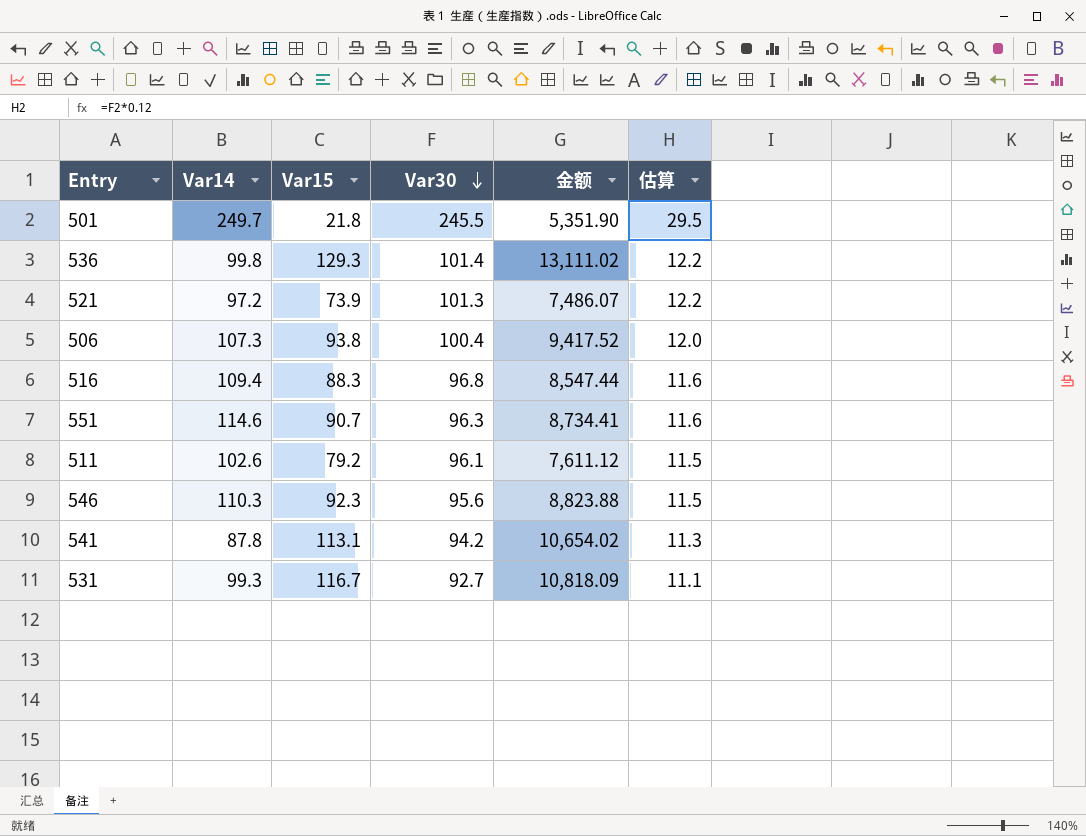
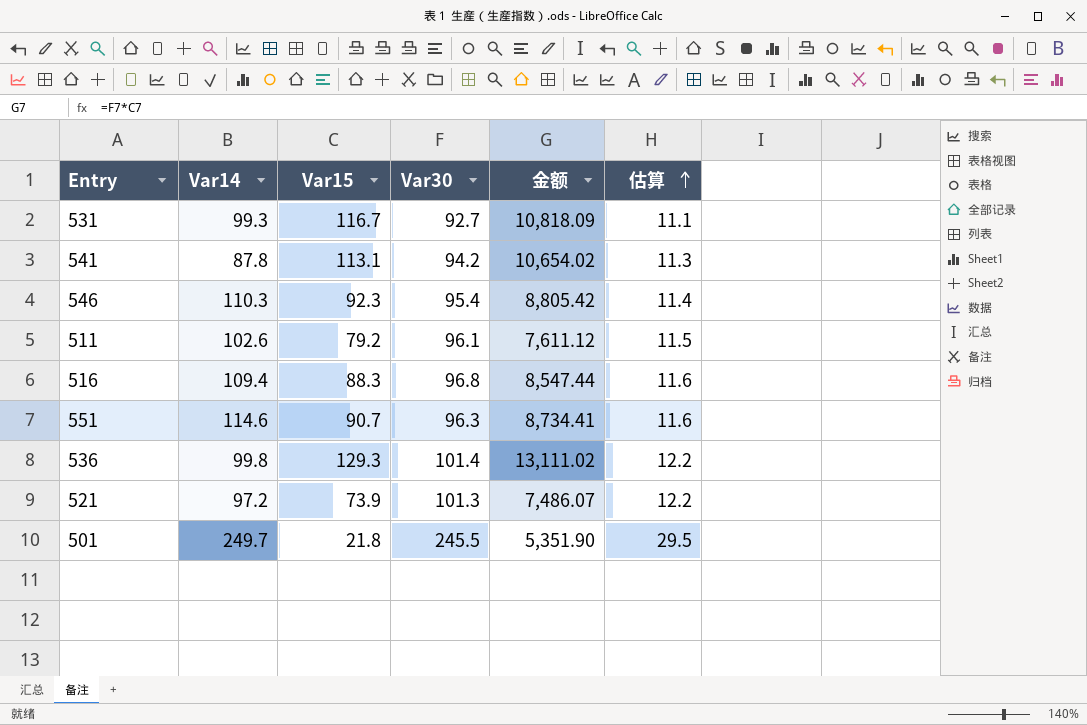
row order: Var30 descending -> 估算 ascending
row 506: 107.3 | 93.8 | 100.4 | 9,417.52 | 12.0 -> none
546 | Var30: 95.6 -> 95.4
546 | 金额: 8,823.88 -> 8,805.42
546 | 估算: 11.5 -> 11.4

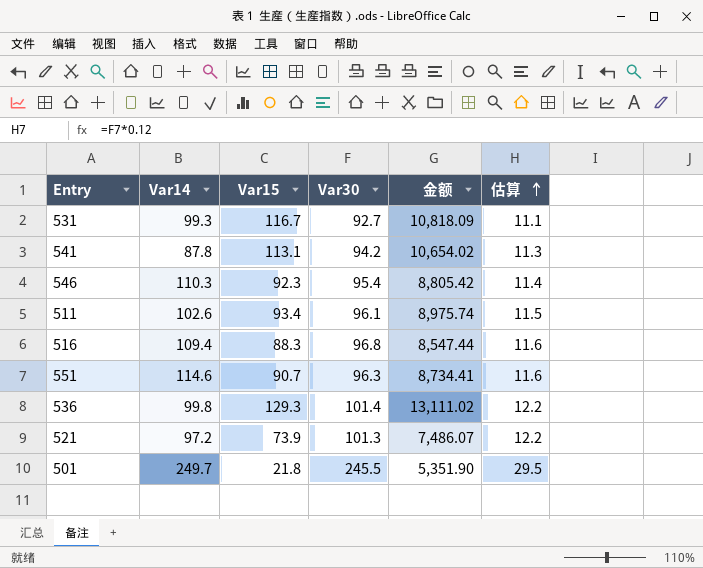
511 | Var15: 79.2 -> 93.4
511 | 金额: 7,611.12 -> 8,975.74

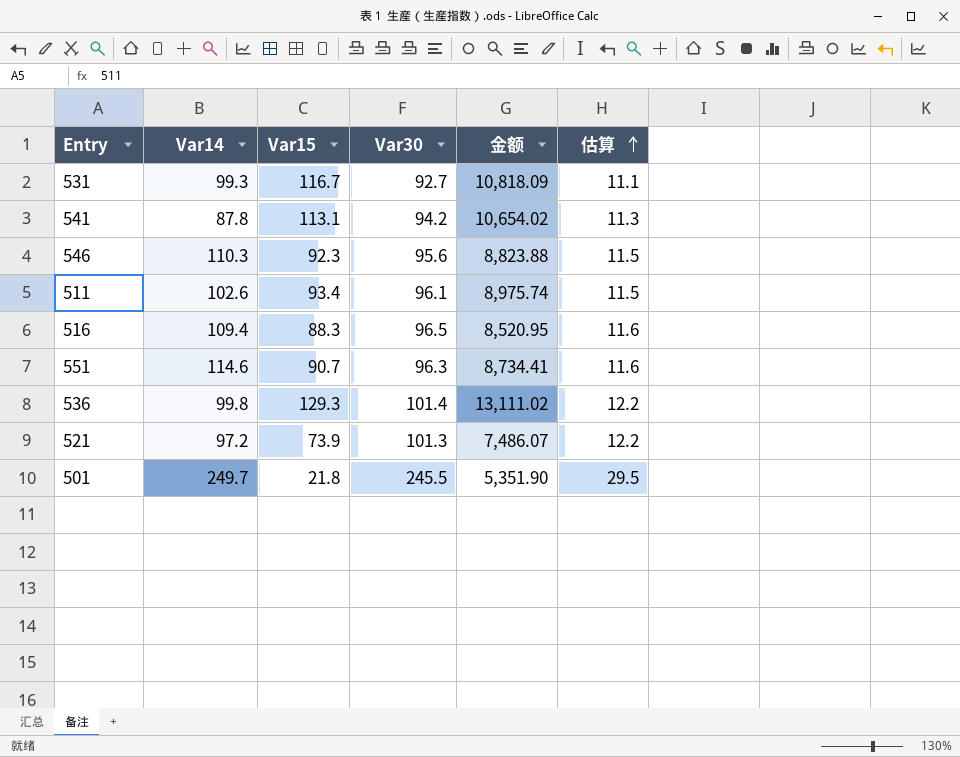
546 | Var30: 95.4 -> 95.6
546 | 金额: 8,805.42 -> 8,823.88
546 | 估算: 11.4 -> 11.5
516 | Var30: 96.8 -> 96.5
516 | 金额: 8,547.44 -> 8,520.95

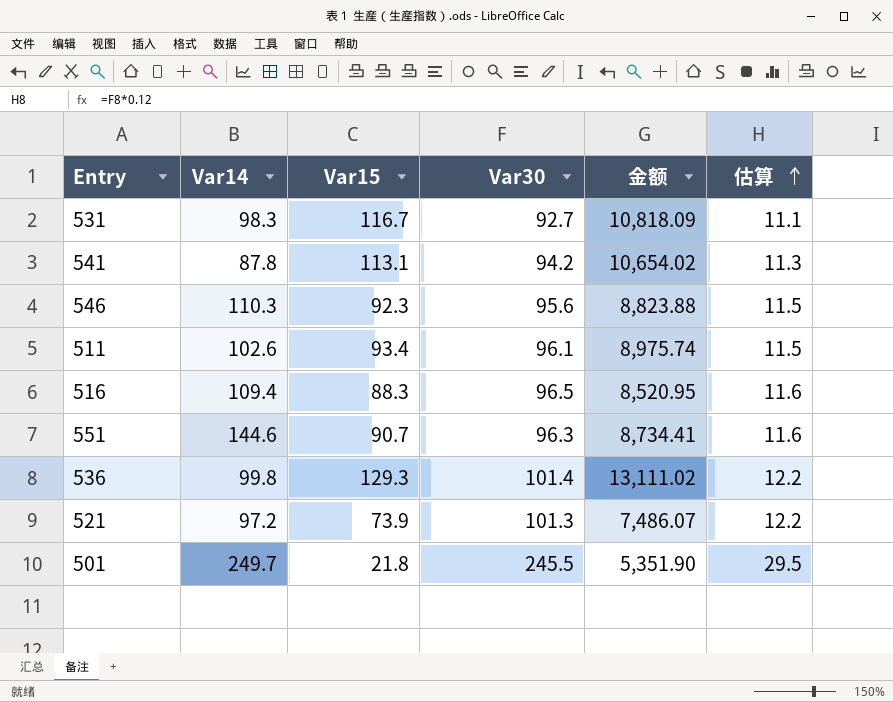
531 | Var14: 99.3 -> 98.3
551 | Var14: 114.6 -> 144.6

